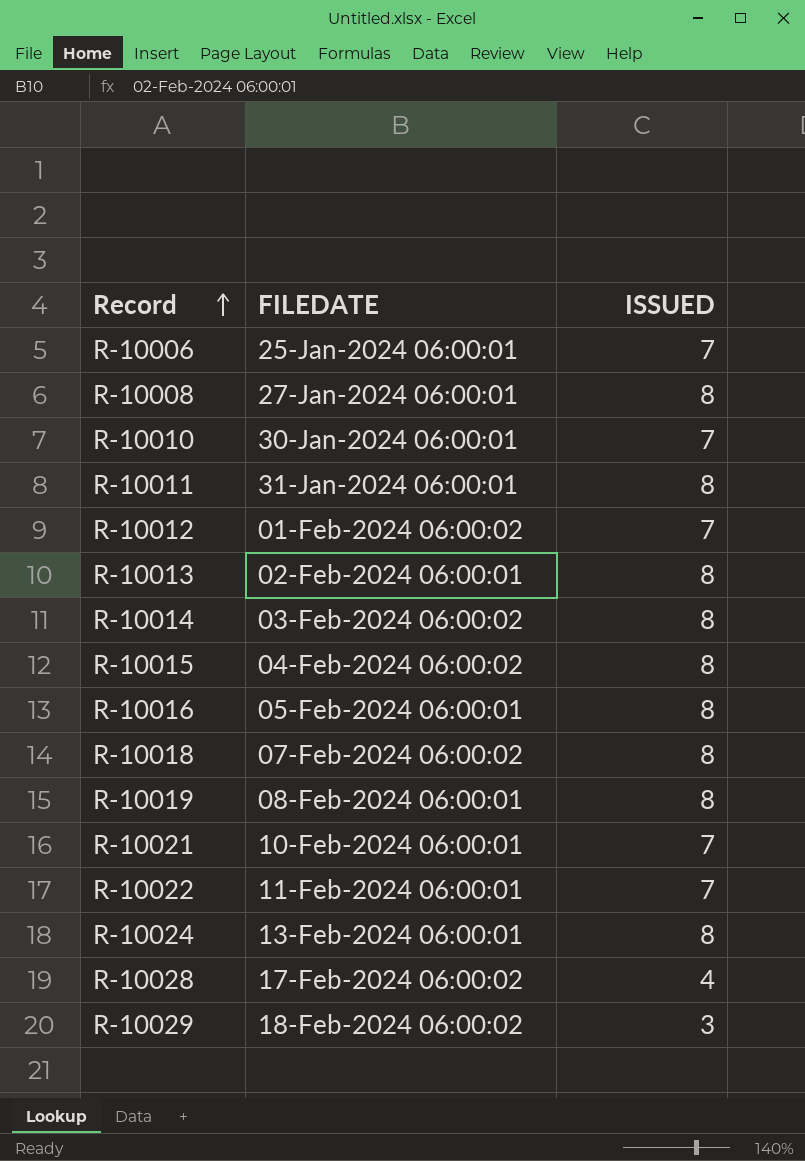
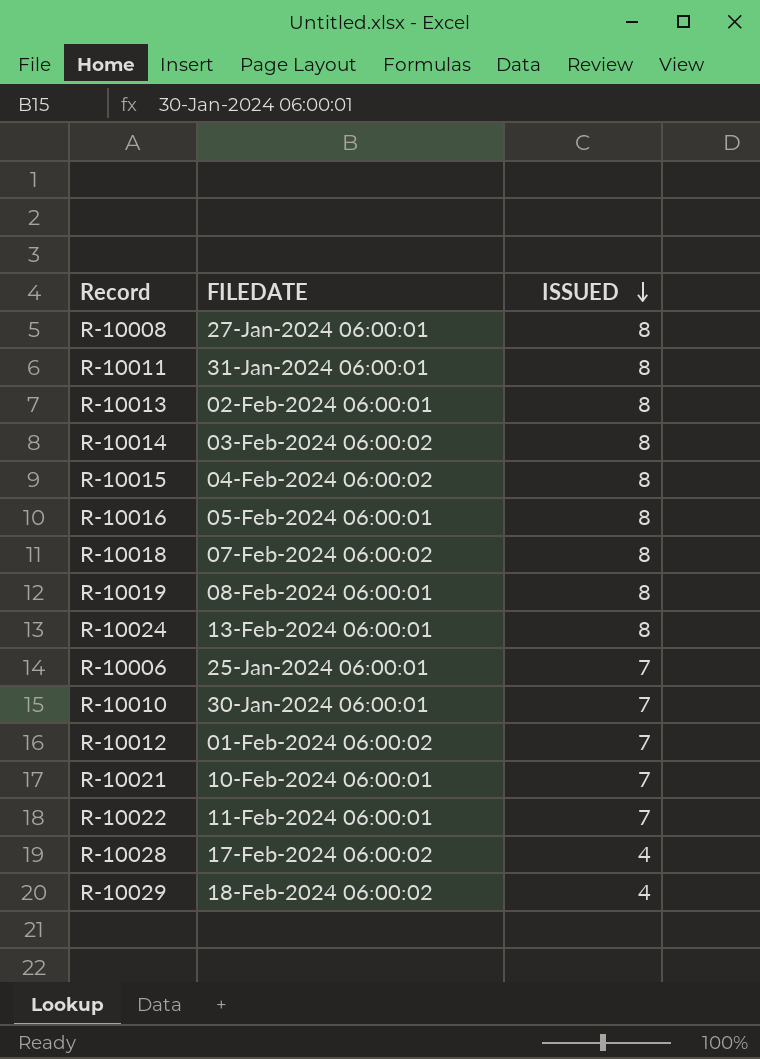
row order: Record ascending -> ISSUED descending
R-10029 | ISSUED: 3 -> 4

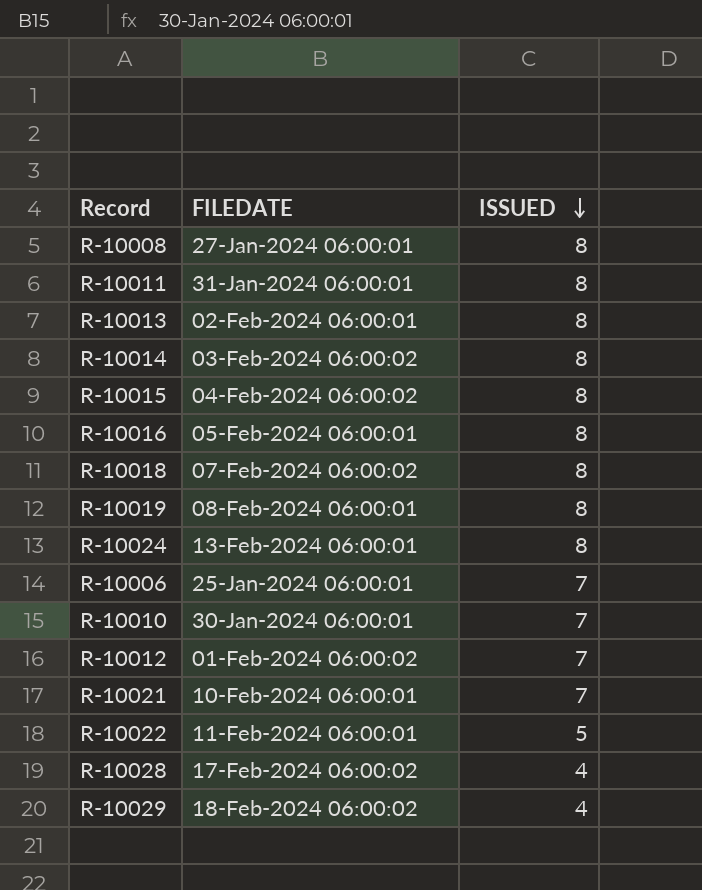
R-10022 | ISSUED: 7 -> 5

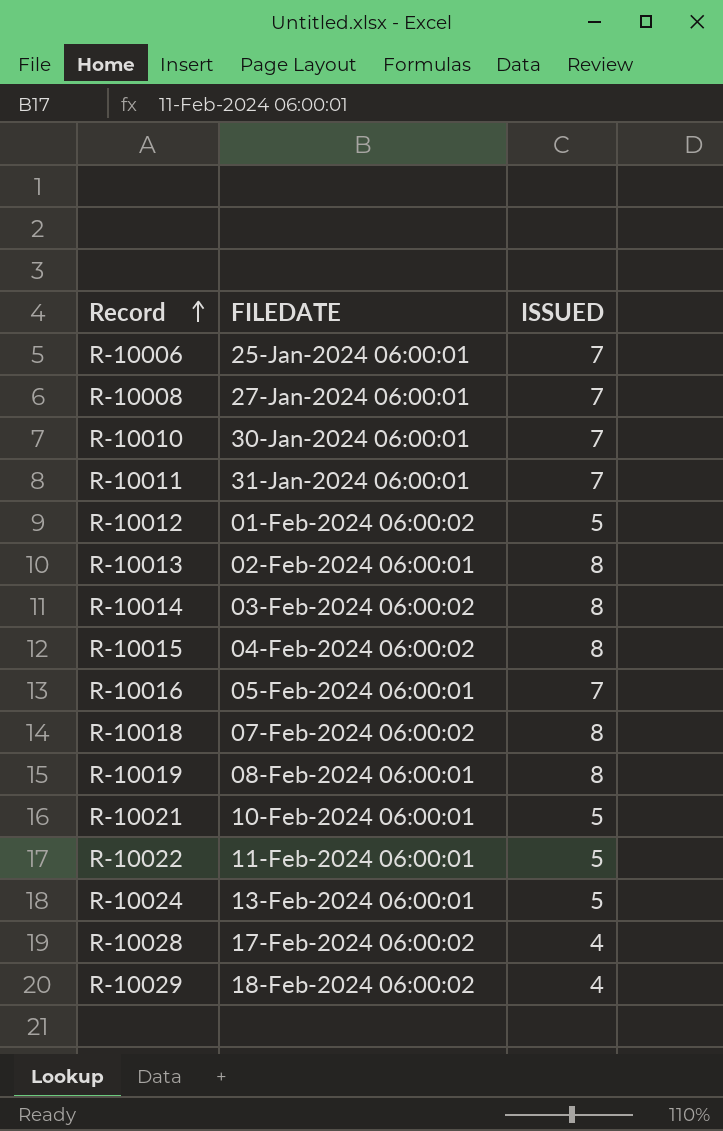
row order: ISSUED descending -> Record ascending
R-10008 | ISSUED: 8 -> 7
R-10011 | ISSUED: 8 -> 7
R-10012 | ISSUED: 7 -> 5
R-10016 | ISSUED: 8 -> 7
R-10021 | ISSUED: 7 -> 5
R-10024 | ISSUED: 8 -> 5

